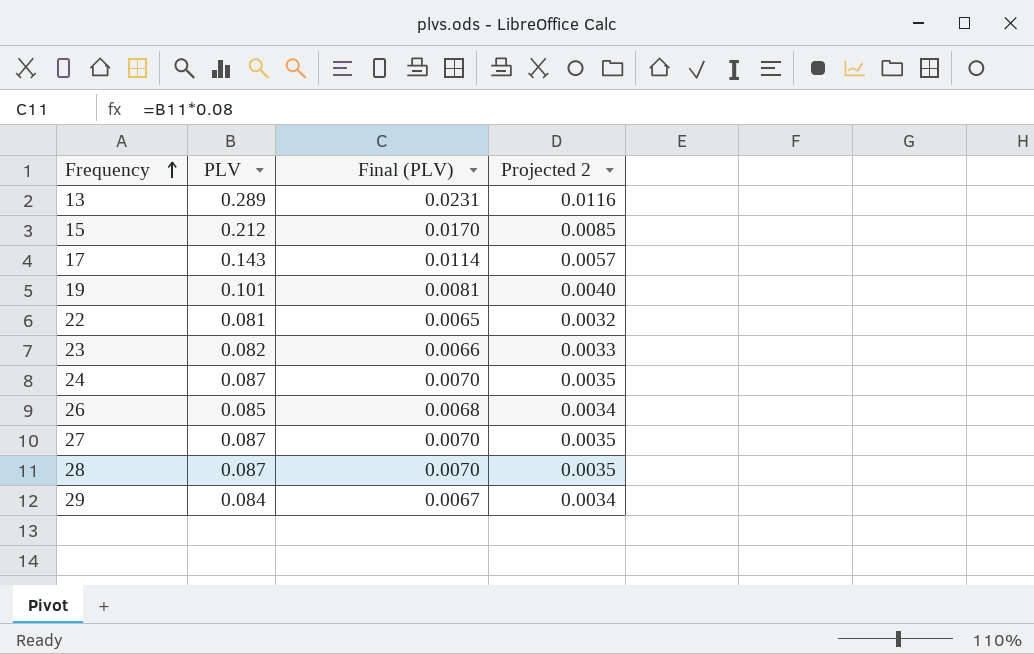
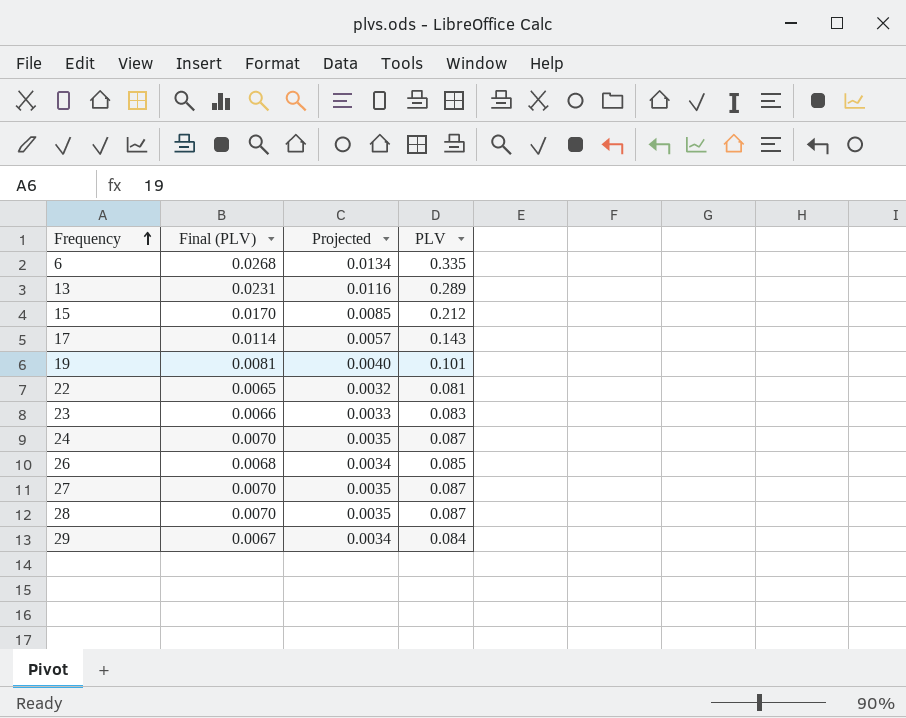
column name: Projected 2 -> Projected
column PLV | position: 2 -> 4
row 6: none -> 0.0268 | 0.0134 | 0.335
23 | PLV: 0.082 -> 0.083

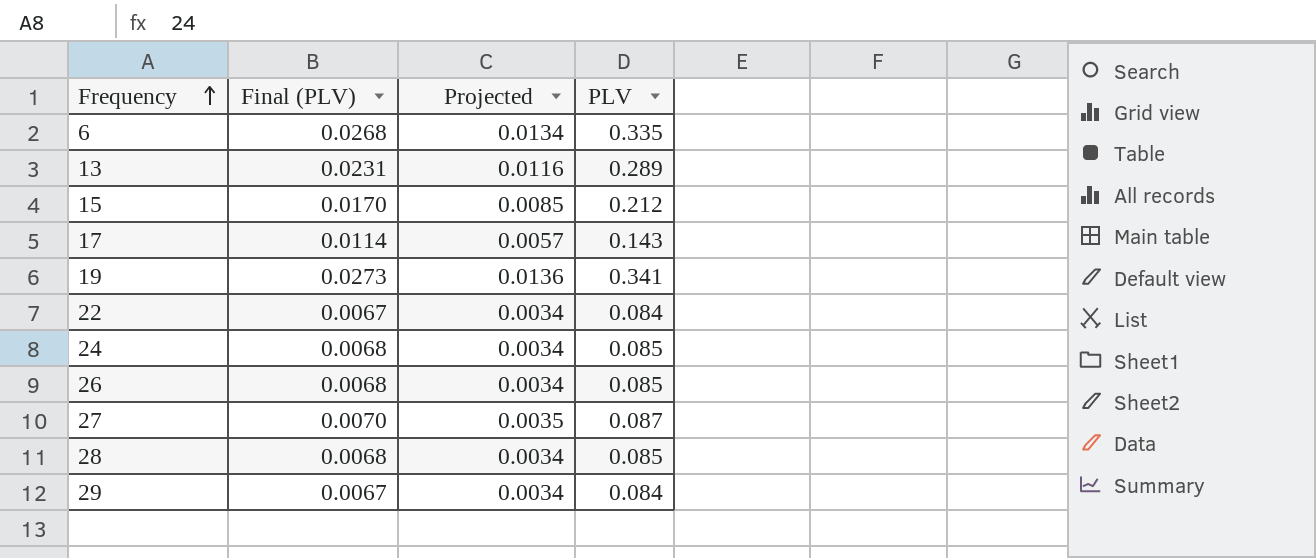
row 23: 0.0066 | 0.0033 | 0.083 -> none
19 | Final (PLV): 0.0081 -> 0.0273
19 | Projected: 0.0040 -> 0.0136
19 | PLV: 0.101 -> 0.341
22 | Final (PLV): 0.0065 -> 0.0067
22 | Projected: 0.0032 -> 0.0034
22 | PLV: 0.081 -> 0.084
24 | Final (PLV): 0.0070 -> 0.0068
24 | Projected: 0.0035 -> 0.0034
24 | PLV: 0.087 -> 0.085
28 | Final (PLV): 0.0070 -> 0.0068
28 | Projected: 0.0035 -> 0.0034
28 | PLV: 0.087 -> 0.085

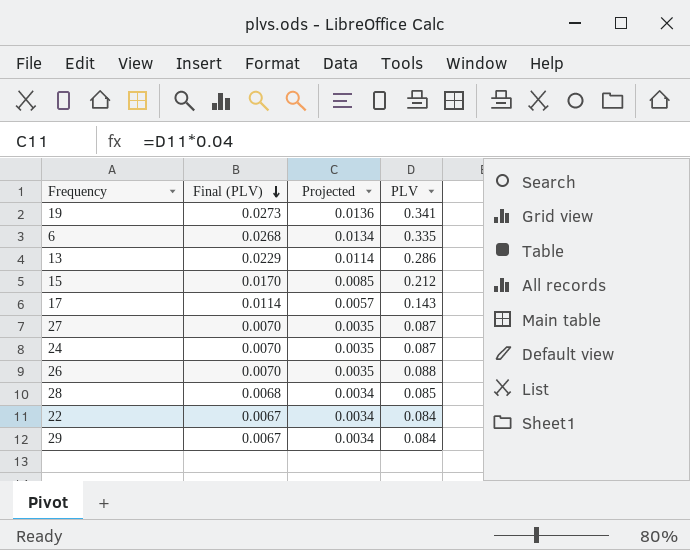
row order: Frequency ascending -> Final (PLV) descending
13 | Final (PLV): 0.0231 -> 0.0229
13 | Projected: 0.0116 -> 0.0114
13 | PLV: 0.289 -> 0.286
24 | Final (PLV): 0.0068 -> 0.0070
24 | Projected: 0.0034 -> 0.0035
24 | PLV: 0.085 -> 0.087
26 | Final (PLV): 0.0068 -> 0.0070
26 | Projected: 0.0034 -> 0.0035
26 | PLV: 0.085 -> 0.088

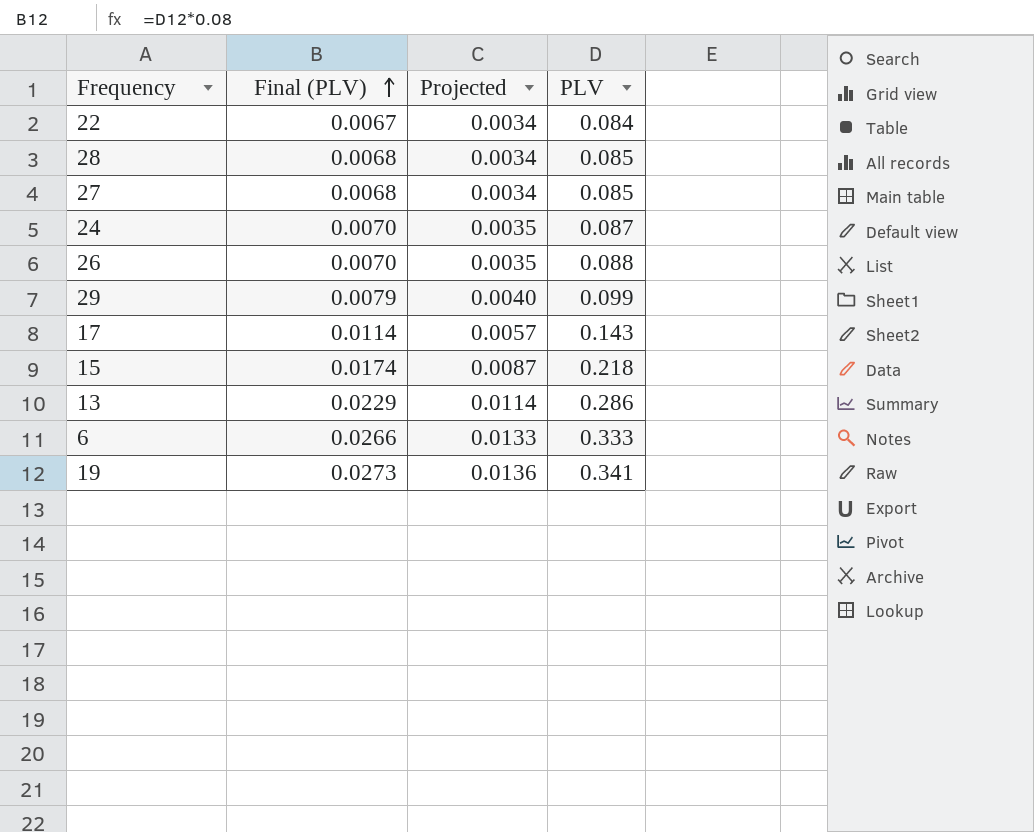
row order: Final (PLV) descending -> Final (PLV) ascending
27 | Final (PLV): 0.0070 -> 0.0068
27 | Projected: 0.0035 -> 0.0034
27 | PLV: 0.087 -> 0.085
29 | Final (PLV): 0.0067 -> 0.0079
29 | Projected: 0.0034 -> 0.0040
29 | PLV: 0.084 -> 0.099
15 | Final (PLV): 0.0170 -> 0.0174
15 | Projected: 0.0085 -> 0.0087
15 | PLV: 0.212 -> 0.218
6 | Final (PLV): 0.0268 -> 0.0266
6 | Projected: 0.0134 -> 0.0133
6 | PLV: 0.335 -> 0.333

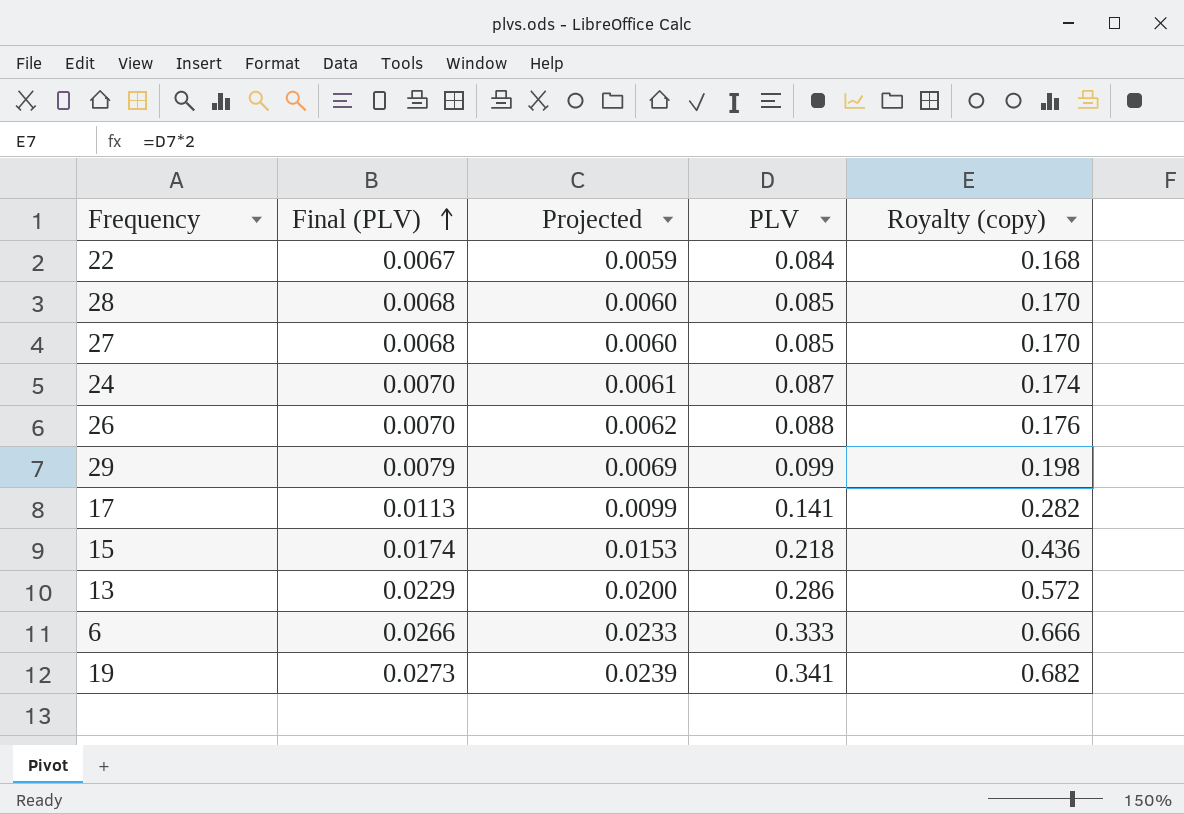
column Projected | formula: [PLV] * 0.04 -> [PLV] * 0.07
column Royalty (copy) | formula: none -> [PLV] * 2
17 | Final (PLV): 0.0114 -> 0.0113
17 | PLV: 0.143 -> 0.141

